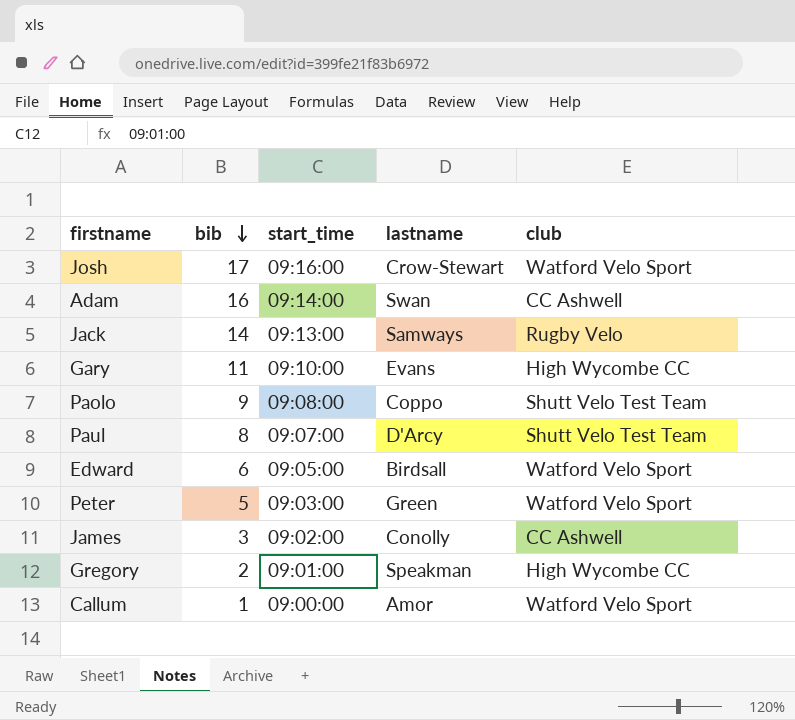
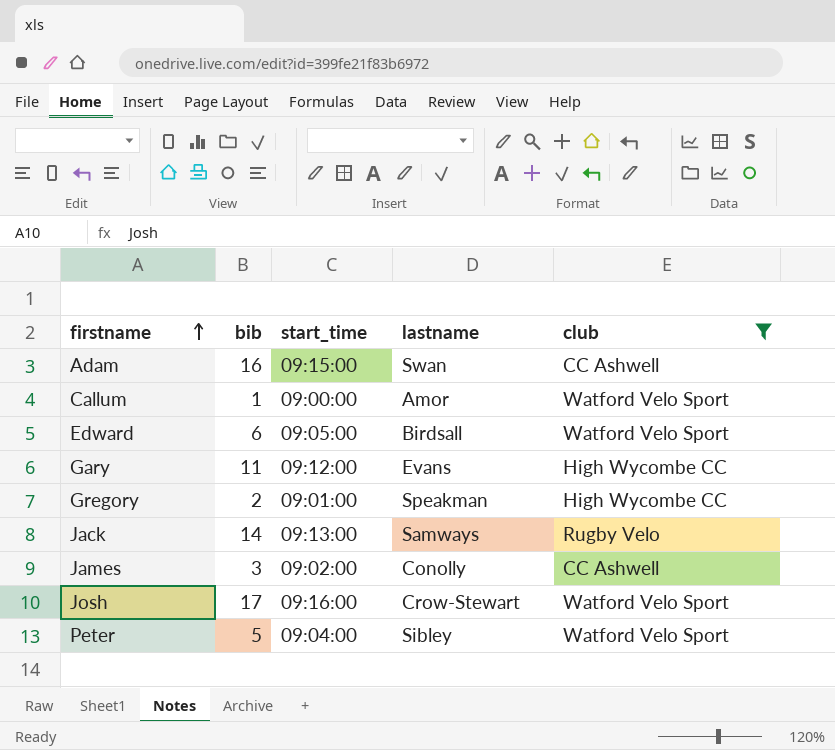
filter: none -> club != Shutt Velo Test Team
row order: bib descending -> firstname ascending
Adam | start_time: 09:14:00 -> 09:15:00
Gary | start_time: 09:10:00 -> 09:12:00
Peter | start_time: 09:03:00 -> 09:04:00
Peter | lastname: Green -> Sibley

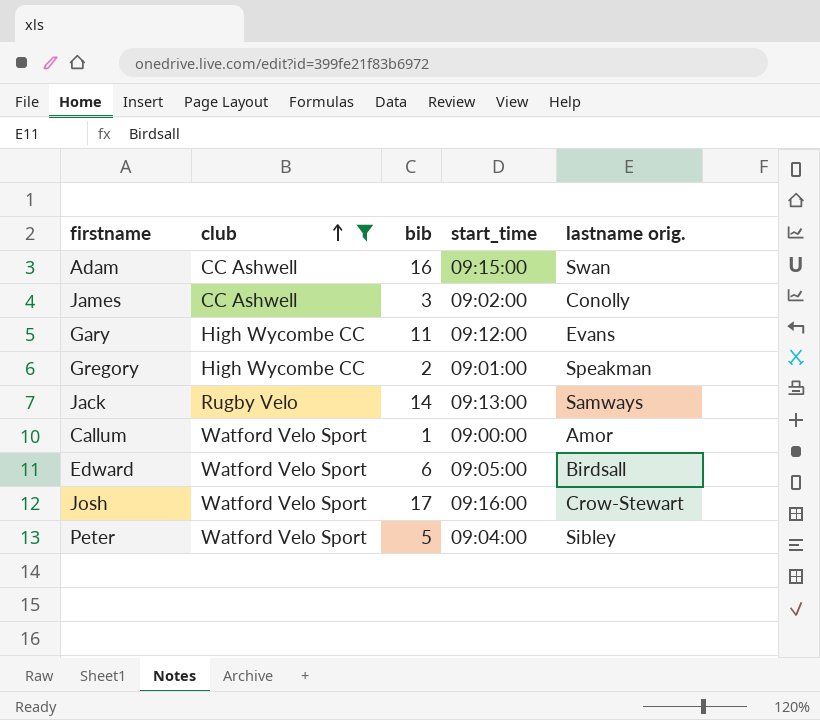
row order: firstname ascending -> club ascending
column club | position: 5 -> 2
column name: lastname -> lastname orig.

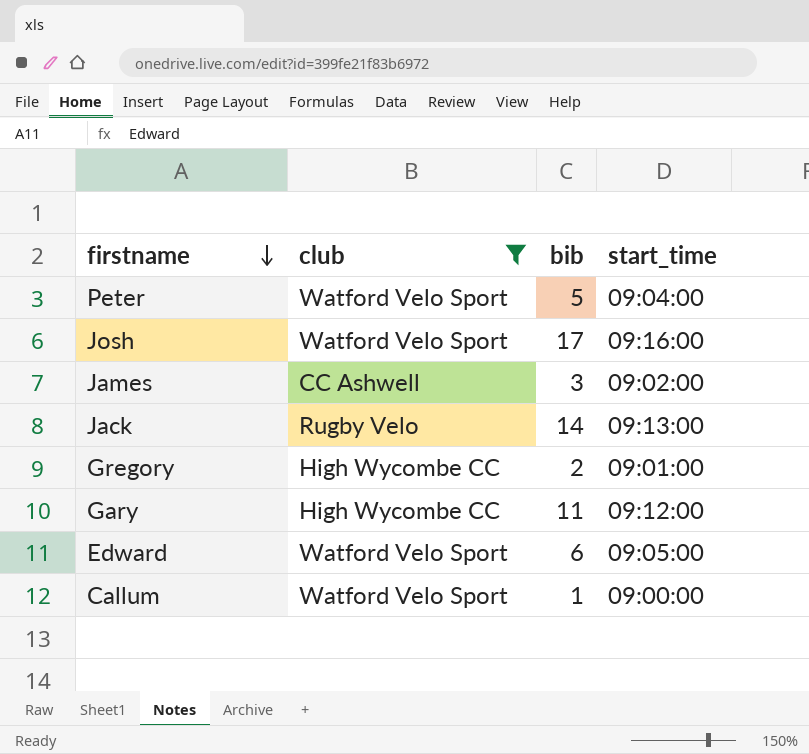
row order: club ascending -> firstname descending
column lastname orig. | position: 5 -> none
row Adam: CC Ashwell | 16 | 09:15:00 | Swan -> none

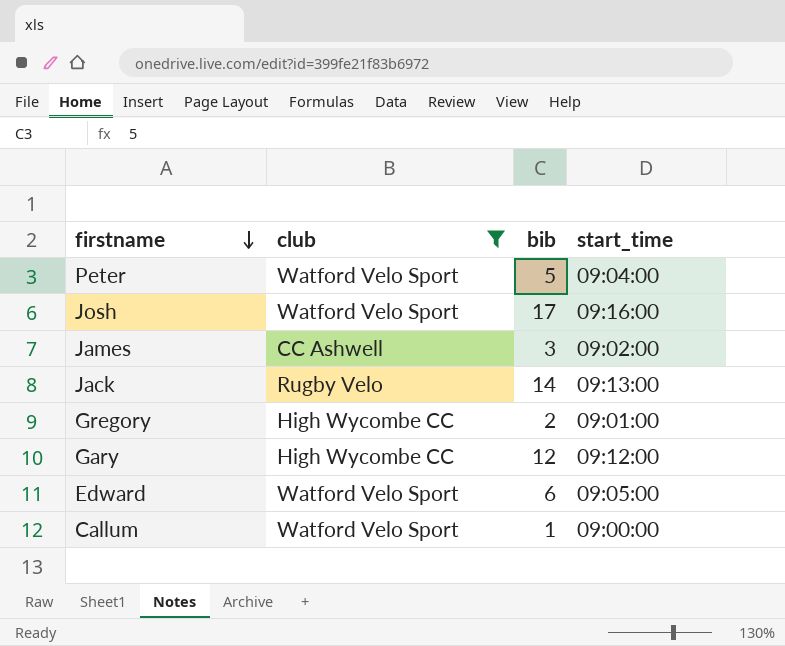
Gary | bib: 11 -> 12

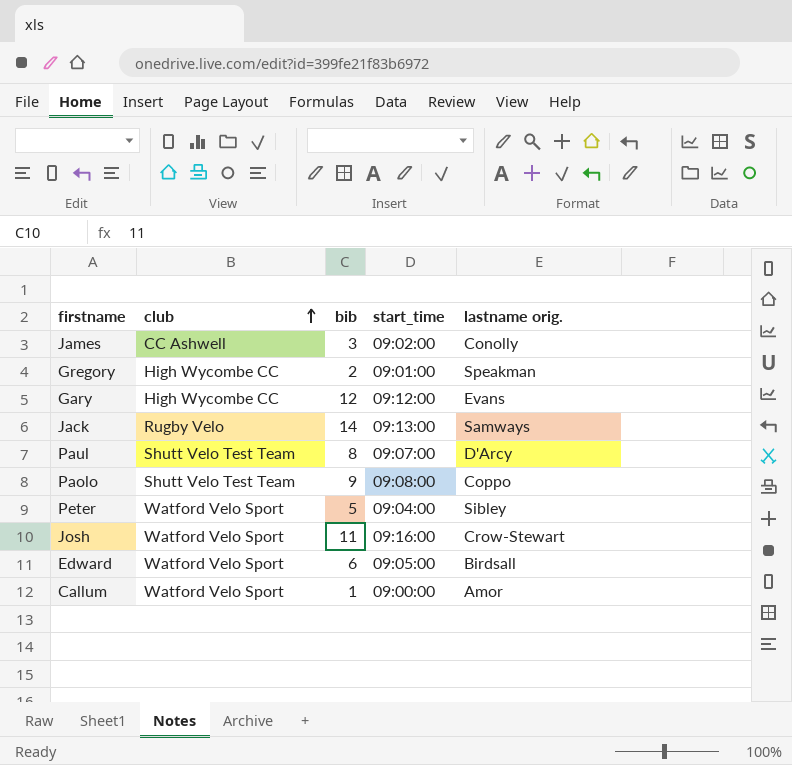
filter: club != Shutt Velo Test Team -> none
row order: firstname descending -> club ascending
column lastname orig. | position: none -> 5
Josh | bib: 17 -> 11

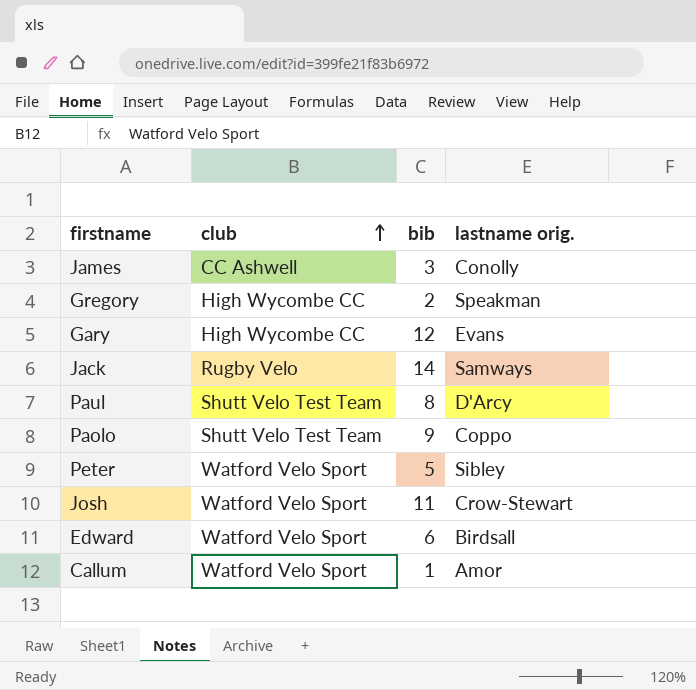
column start_time | position: 4 -> none

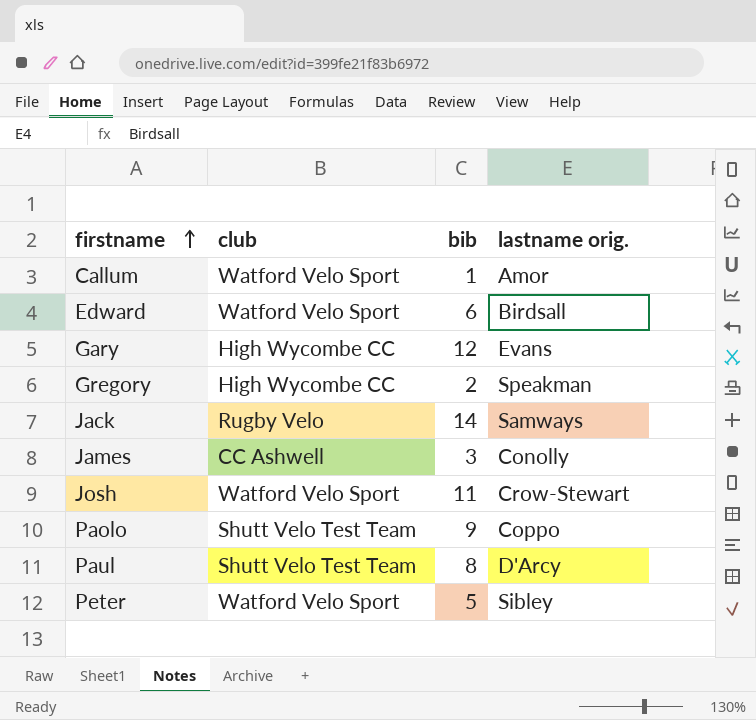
row order: club ascending -> firstname ascending

